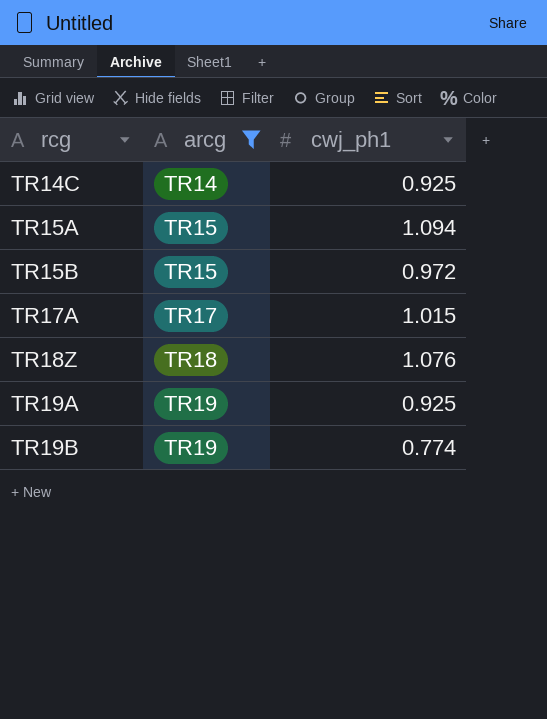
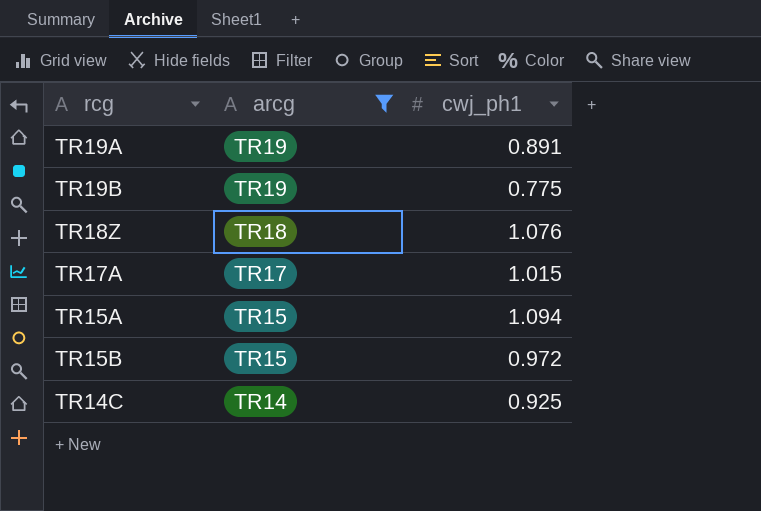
row order: rcg ascending -> arcg descending
TR19A | cwj_ph1: 0.925 -> 0.891
TR19B | cwj_ph1: 0.774 -> 0.775

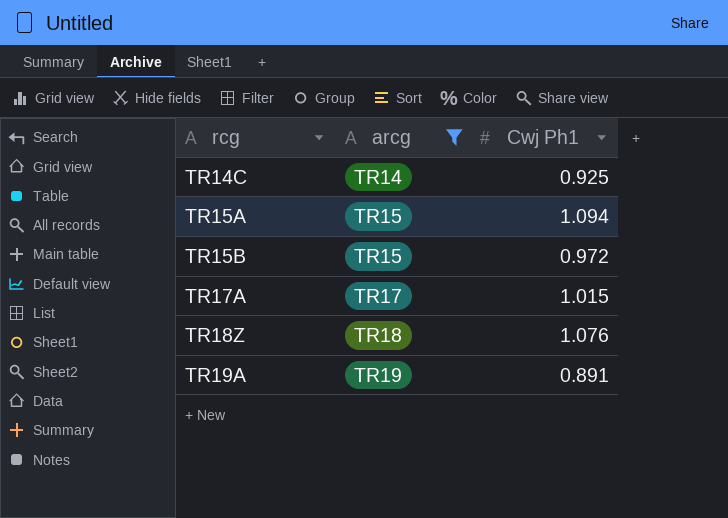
row order: arcg descending -> rcg ascending
column name: cwj_ph1 -> Cwj Ph1
row TR19B: TR19 | 0.775 -> none

